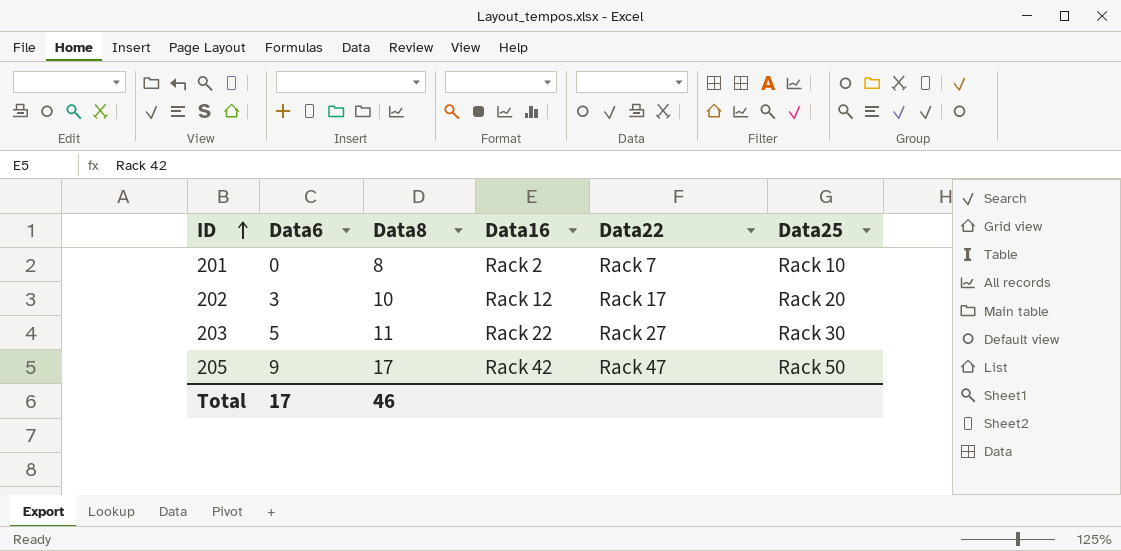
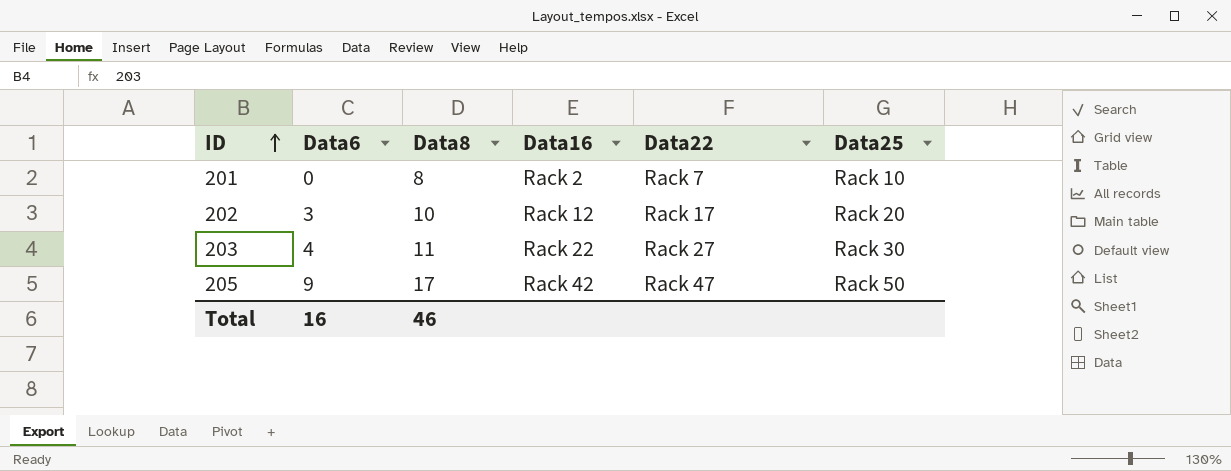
203 | Data6: 5 -> 4
Total | Data6: 17 -> 16

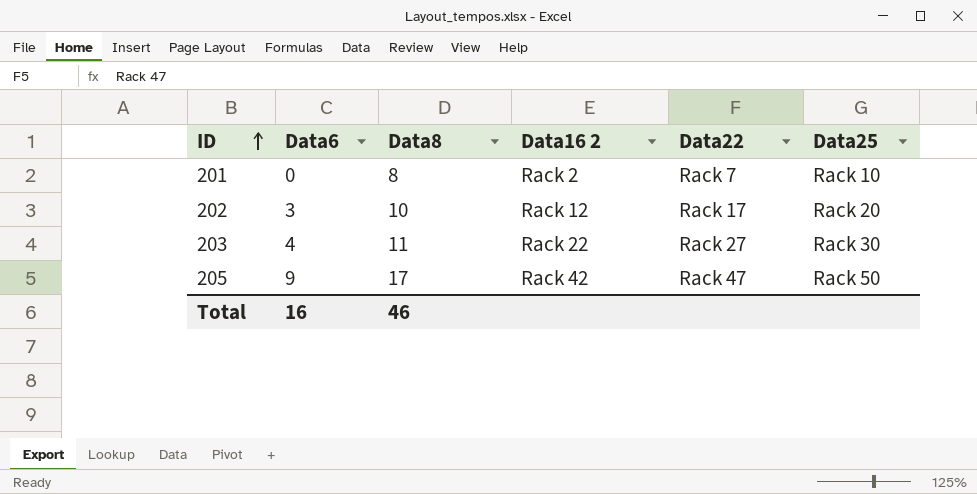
column name: Data16 -> Data16 2

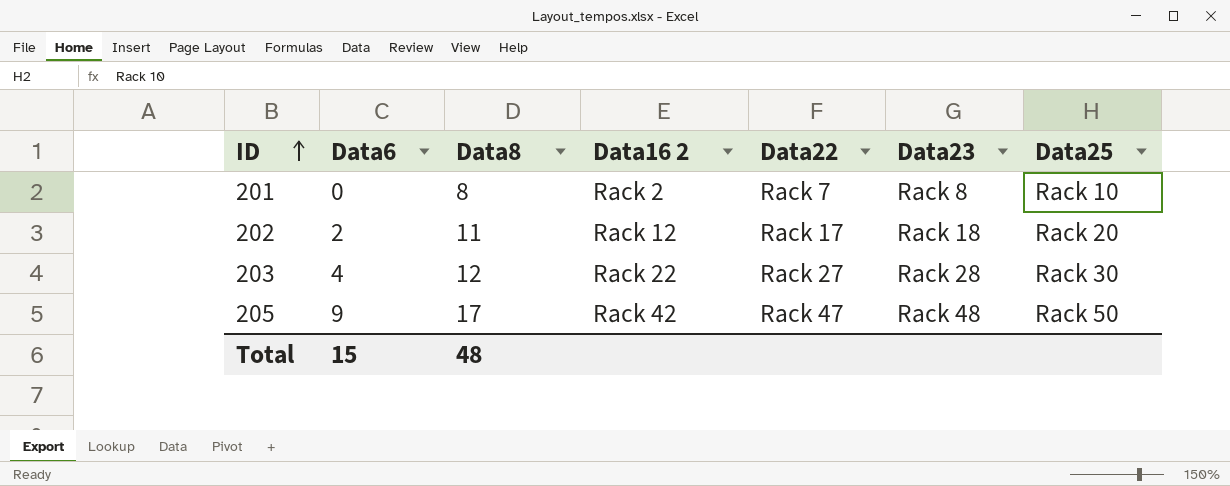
column Data23 | position: none -> 6
202 | Data6: 3 -> 2
202 | Data8: 10 -> 11
203 | Data8: 11 -> 12
Total | Data6: 16 -> 15
Total | Data8: 46 -> 48

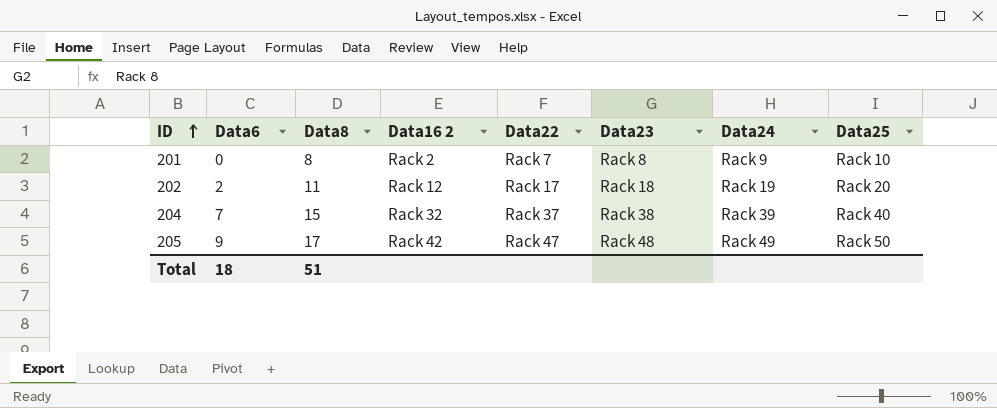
column Data24 | position: none -> 7
row 203: 4 | 12 | Rack 22 | Rack 27 | Rack 28 | Rack 30 -> none
row 204: none -> 7 | 15 | Rack 32 | Rack 37 | Rack 38 | Rack 39 | Rack 40
Total | Data6: 15 -> 18
Total | Data8: 48 -> 51

